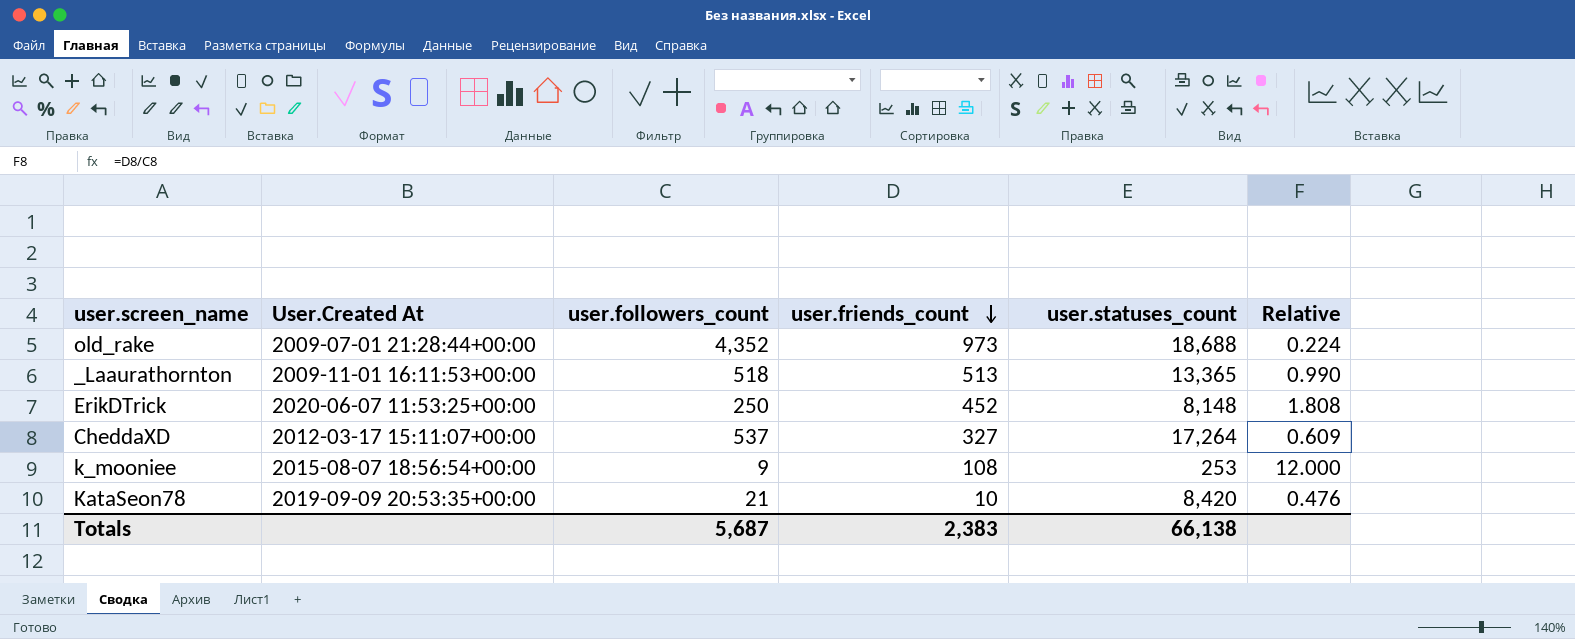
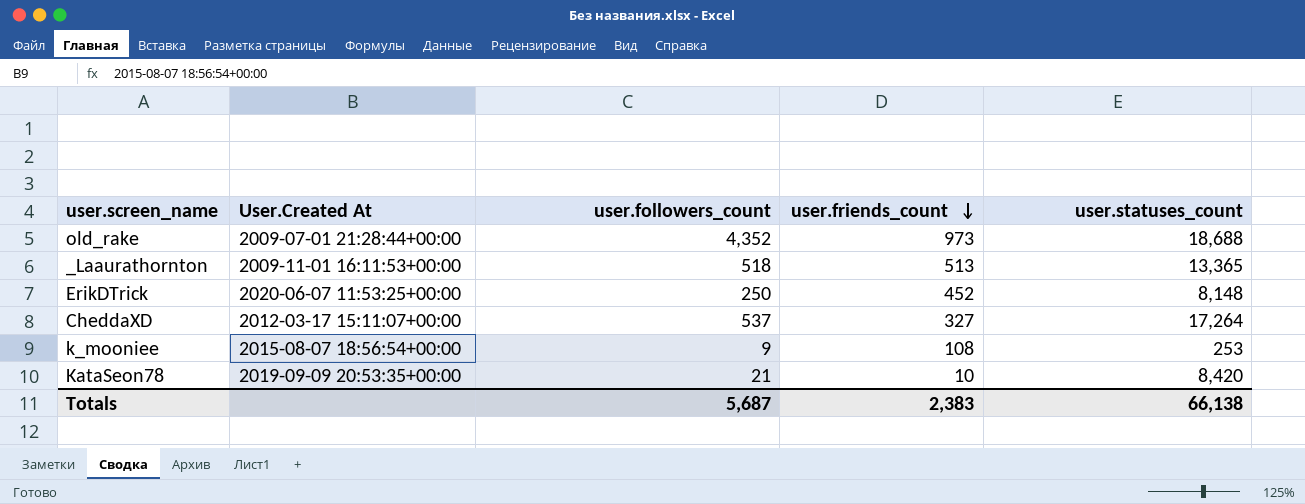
column Relative | formula: [user.friends_count] / [user.followers_count] -> none

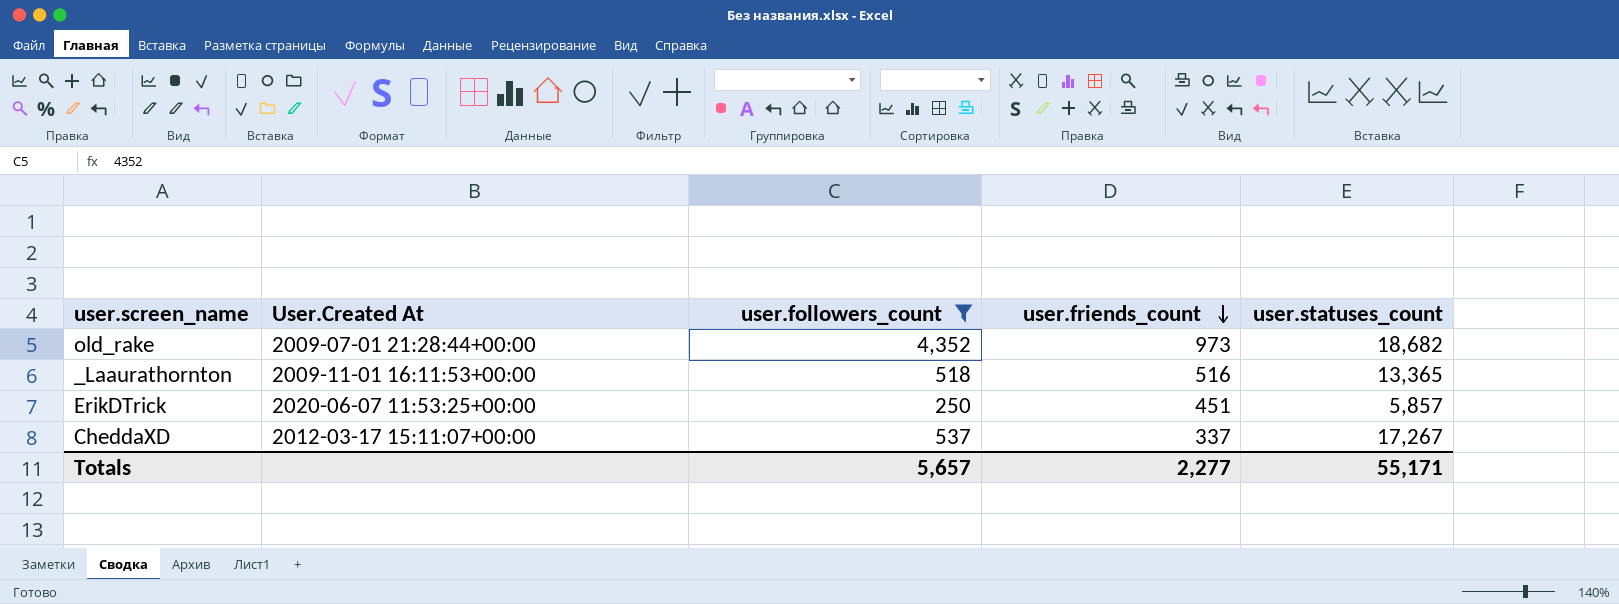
filter: none -> user.followers_count >= 250
old_rake | user.statuses_count: 18,688 -> 18,682
_Laaurathornton | user.friends_count: 513 -> 516
ErikDTrick | user.friends_count: 452 -> 451
ErikDTrick | user.statuses_count: 8,148 -> 5,857
CheddaXD | user.friends_count: 327 -> 337
CheddaXD | user.statuses_count: 17,264 -> 17,267
Totals | user.followers_count: 5,687 -> 5,657
Totals | user.friends_count: 2,383 -> 2,277
Totals | user.statuses_count: 66,138 -> 55,171

